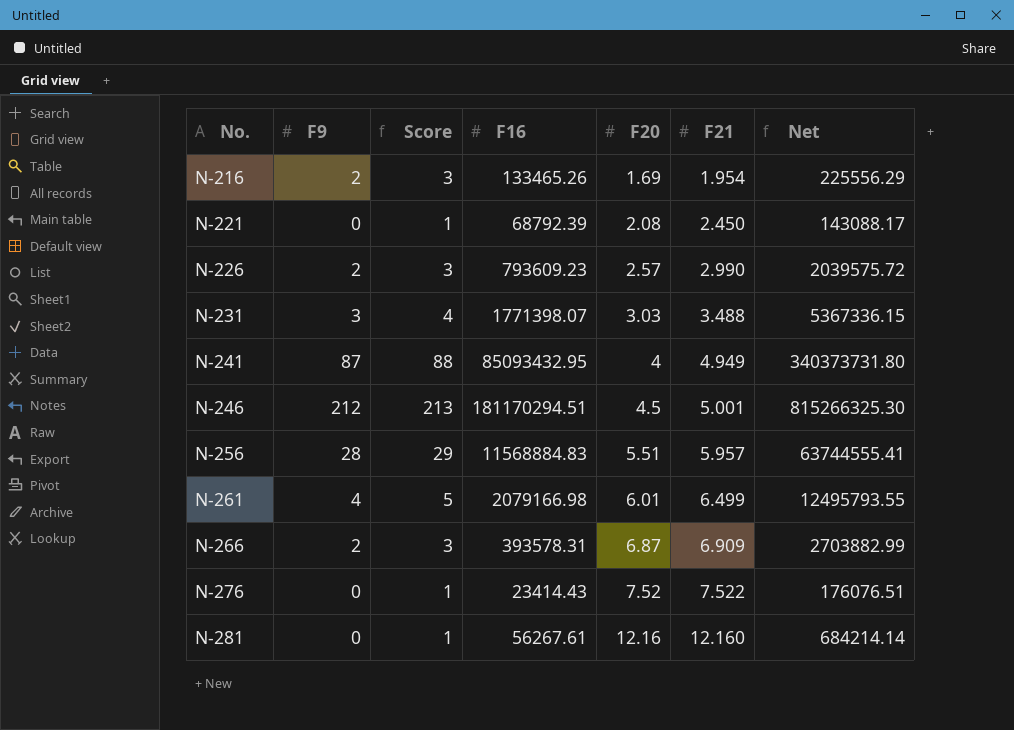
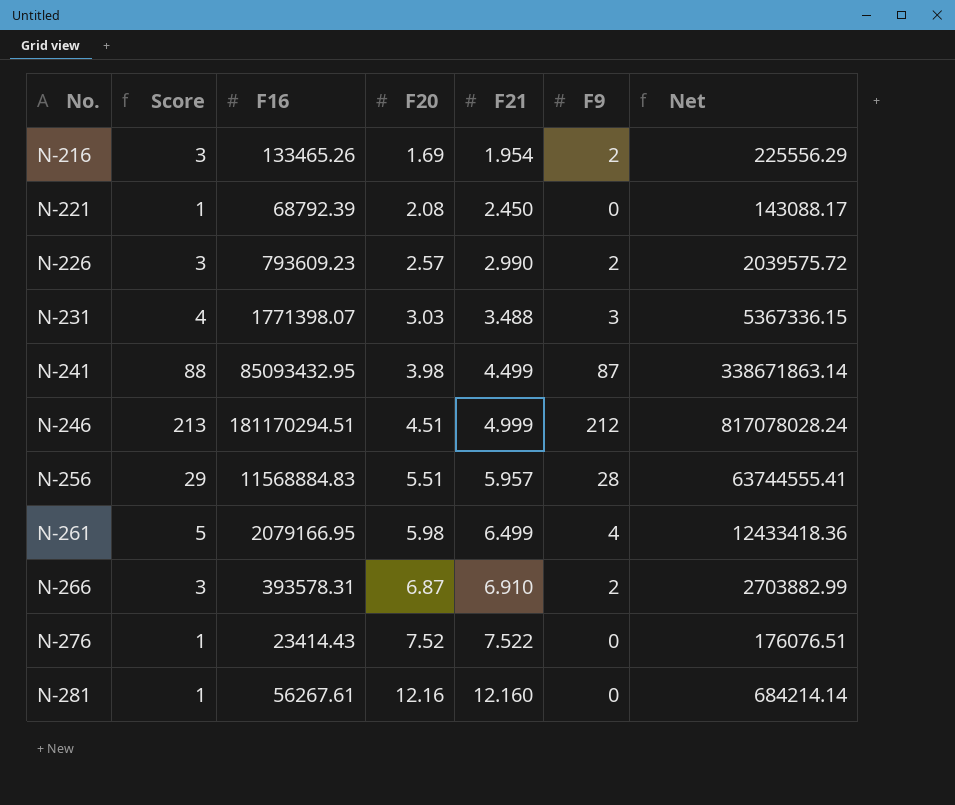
column F9 | position: 2 -> 6
N-241 | F20: 4 -> 3.98
N-241 | F21: 4.949 -> 4.499
N-241 | Net: 340373731.80 -> 338671863.14
N-246 | F20: 4.5 -> 4.51
N-246 | F21: 5.001 -> 4.999
N-246 | Net: 815266325.30 -> 817078028.24
N-261 | F16: 2079166.98 -> 2079166.95
N-261 | F20: 6.01 -> 5.98
N-261 | Net: 12495793.55 -> 12433418.36
N-266 | F21: 6.909 -> 6.910

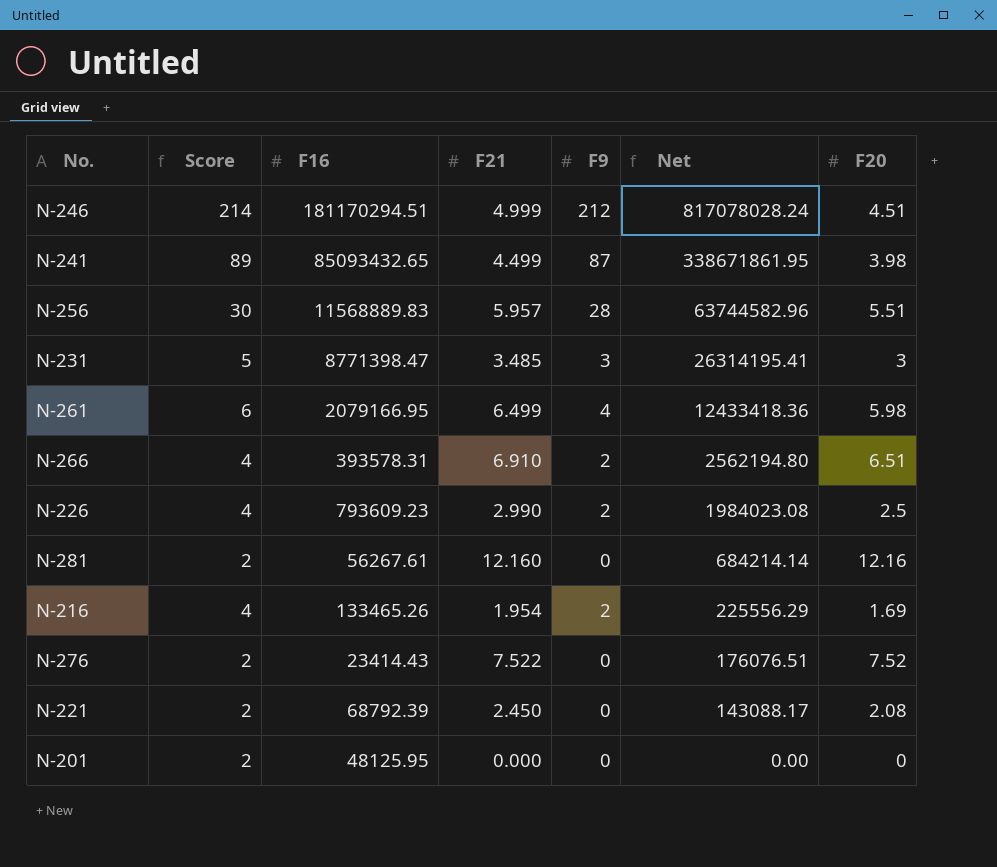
row order: No. ascending -> Net descending
column Score | formula: [F9] + 1 -> [F9] + 2
column F20 | position: 4 -> 7
N-241 | F16: 85093432.95 -> 85093432.65
N-241 | Net: 338671863.14 -> 338671861.95
N-256 | F16: 11568884.83 -> 11568889.83
N-256 | Net: 63744555.41 -> 63744582.96
N-231 | F16: 1771398.07 -> 8771398.47
N-231 | F21: 3.488 -> 3.485
N-231 | Net: 5367336.15 -> 26314195.41
N-231 | F20: 3.03 -> 3
N-266 | Net: 2703882.99 -> 2562194.80
N-266 | F20: 6.87 -> 6.51
N-226 | Net: 2039575.72 -> 1984023.08
N-226 | F20: 2.57 -> 2.5
row N-201: none -> 2 | 48125.95 | 0.000 | 0 | 0.00 | 0

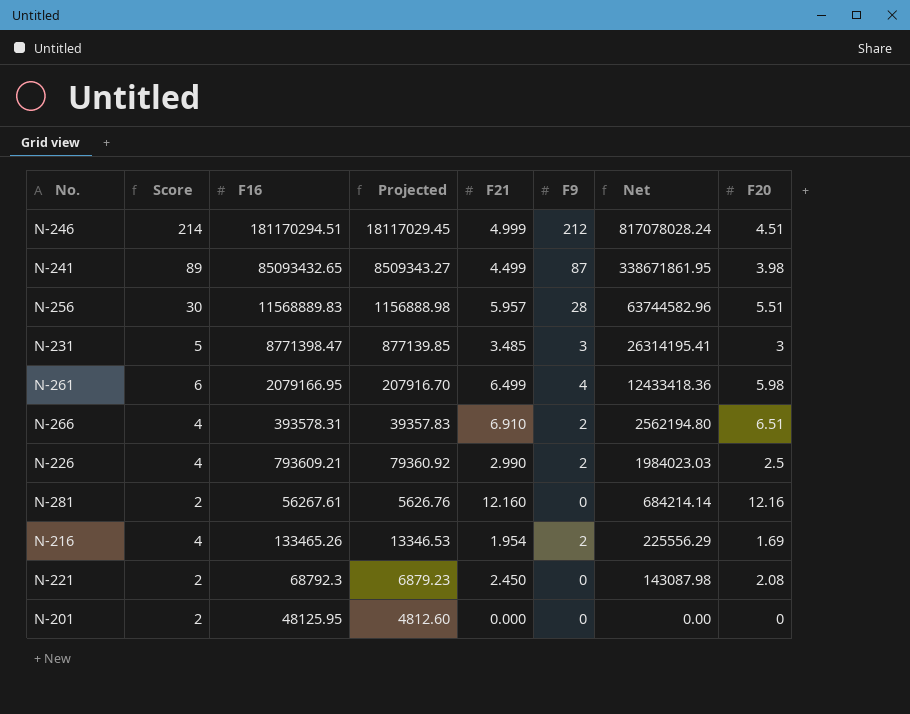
column Projected | formula: none -> [F16] * 0.1
row N-276: 2 | 23414.43 | 7.522 | 0 | 176076.51 | 7.52 -> none
N-226 | F16: 793609.23 -> 793609.21
N-226 | Net: 1984023.08 -> 1984023.03
N-221 | F16: 68792.39 -> 68792.3
N-221 | Net: 143088.17 -> 143087.98

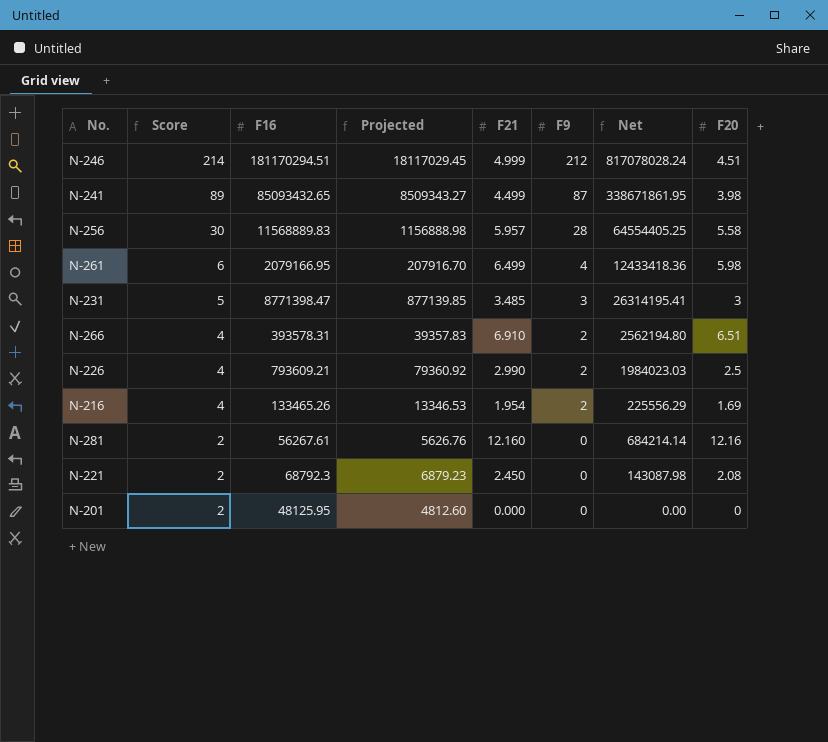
row order: Net descending -> Score descending
N-256 | Net: 63744582.96 -> 64554405.25
N-256 | F20: 5.51 -> 5.58

